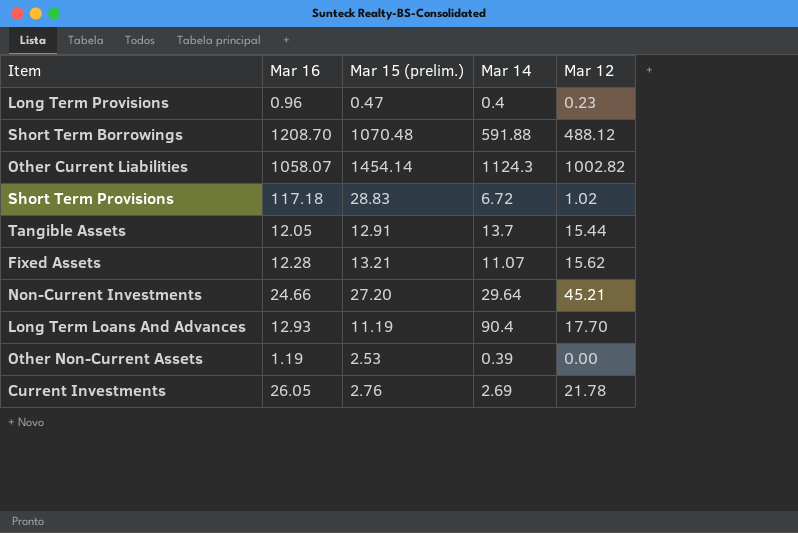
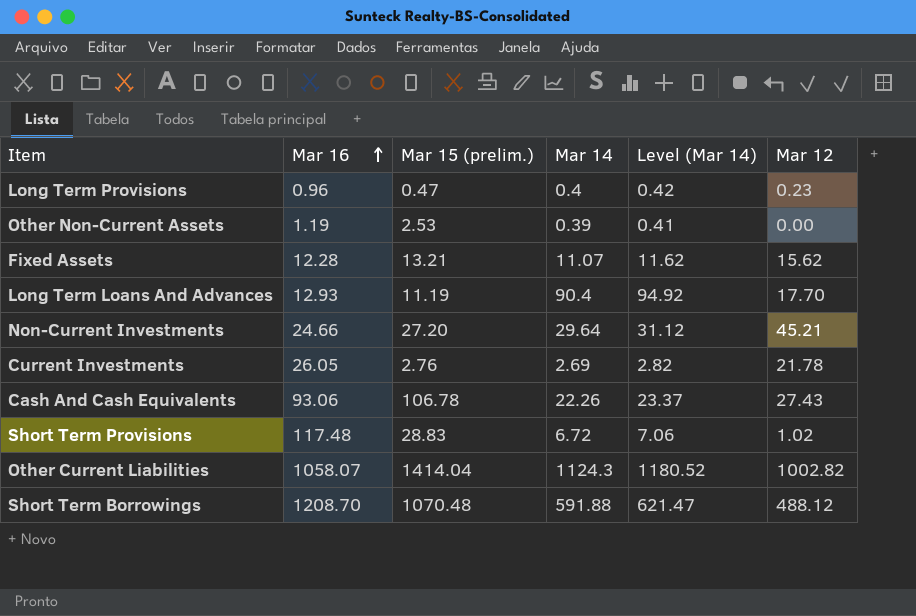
row order: none -> Mar 16 ascending
column Level (Mar 14) | formula: none -> [Mar 14] * 1.05
row Tangible Assets: 12.05 | 12.91 | 13.7 | 15.44 -> none
row Cash And Cash Equivalents: none -> 93.06 | 106.78 | 22.26 | 23.37 | 27.43
Short Term Provisions | Mar 16: 117.18 -> 117.48
Other Current Liabilities | Mar 15 (prelim.): 1454.14 -> 1414.04

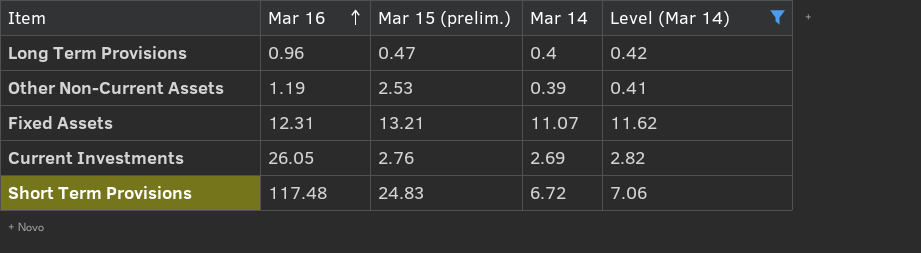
filter: none -> Level (Mar 14) <= 11.62
column Mar 12 | position: 6 -> none
Fixed Assets | Mar 16: 12.28 -> 12.31
Short Term Provisions | Mar 15 (prelim.): 28.83 -> 24.83

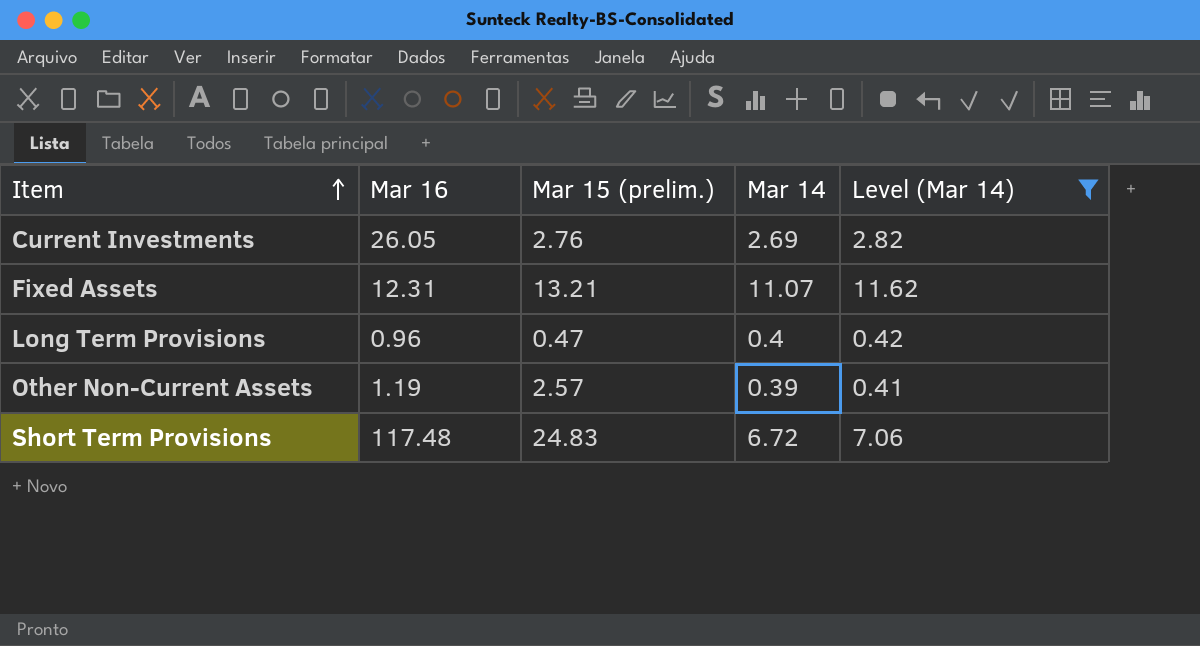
row order: Mar 16 ascending -> Item ascending
Other Non-Current Assets | Mar 15 (prelim.): 2.53 -> 2.57

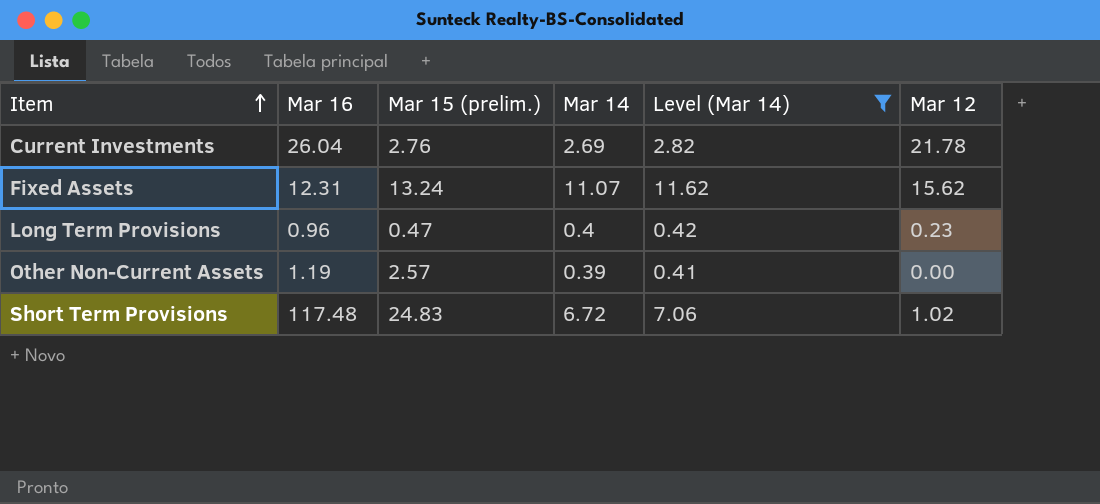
column Mar 12 | position: none -> 6
Current Investments | Mar 16: 26.05 -> 26.04
Fixed Assets | Mar 15 (prelim.): 13.21 -> 13.24

